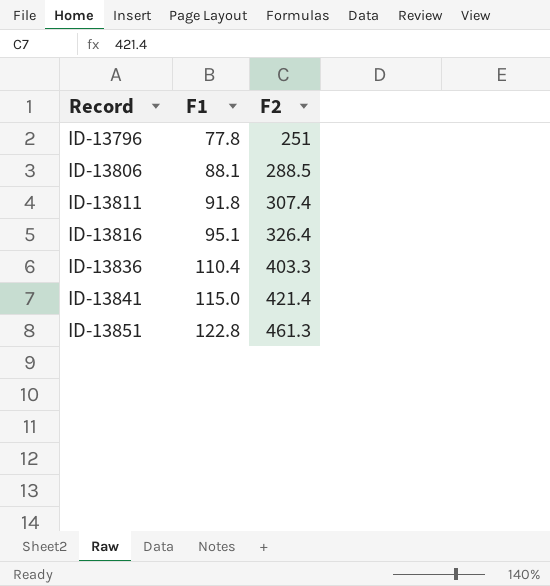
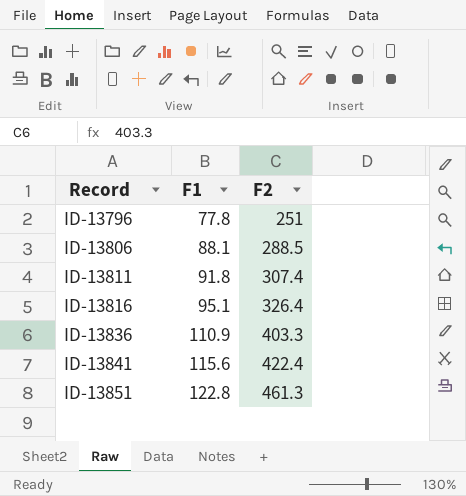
ID-13836 | F1: 110.4 -> 110.9
ID-13841 | F1: 115.0 -> 115.6
ID-13841 | F2: 421.4 -> 422.4

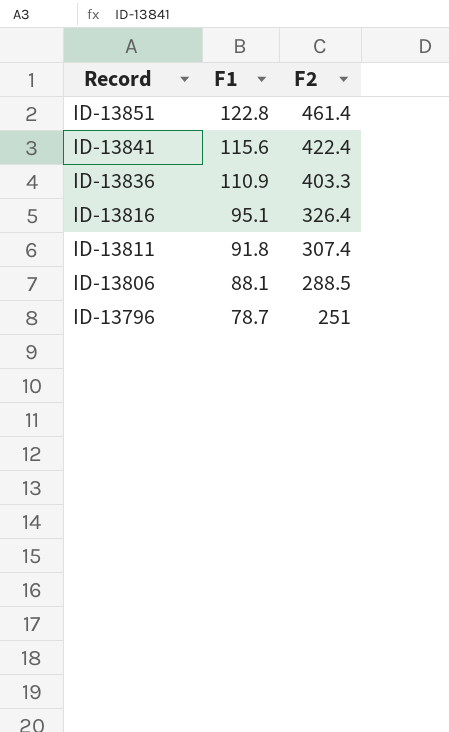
row order: Record ascending -> Record descending
ID-13851 | F2: 461.3 -> 461.4
ID-13796 | F1: 77.8 -> 78.7

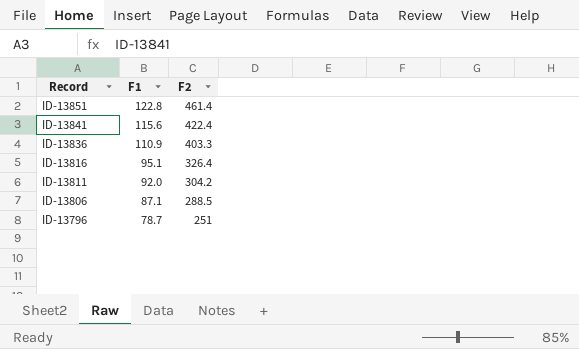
ID-13811 | F1: 91.8 -> 92.0
ID-13811 | F2: 307.4 -> 304.2
ID-13806 | F1: 88.1 -> 87.1

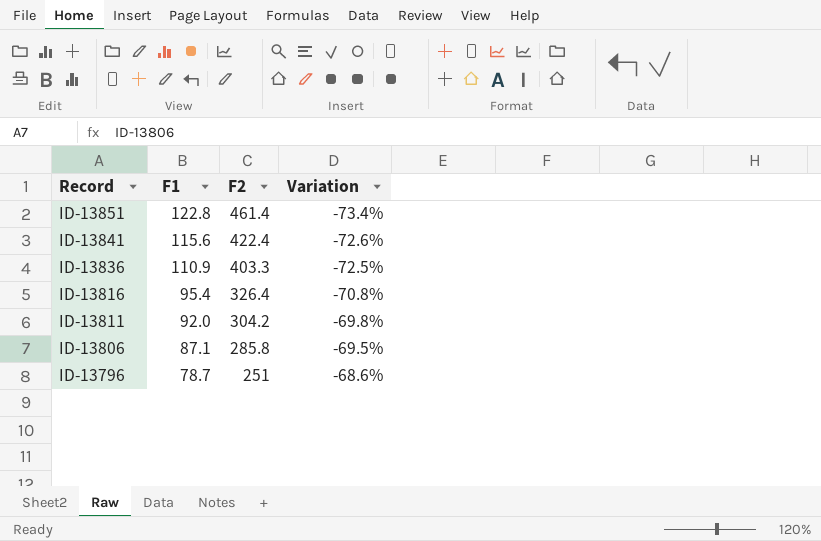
column Variation | formula: none -> ([F1] - [F2]) / [F2]
ID-13816 | F1: 95.1 -> 95.4
ID-13806 | F2: 288.5 -> 285.8

